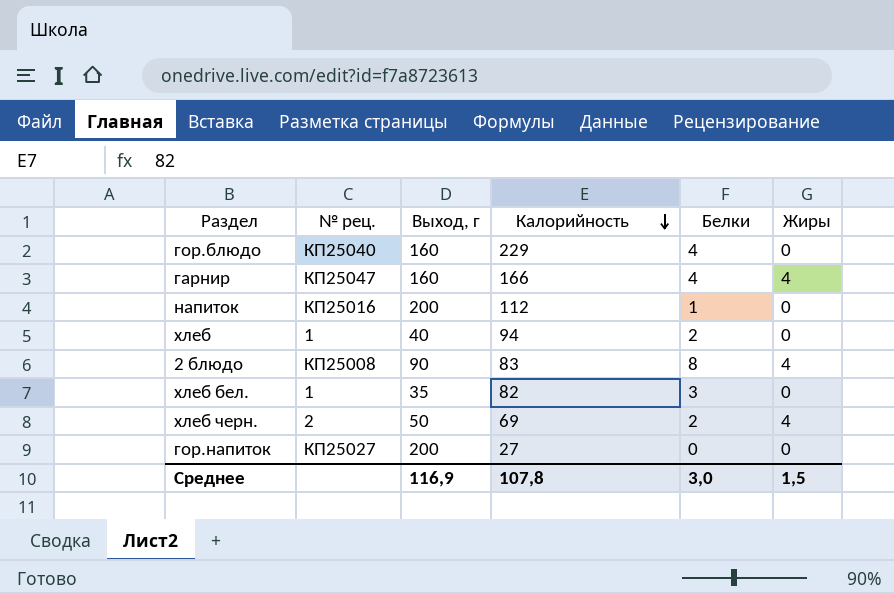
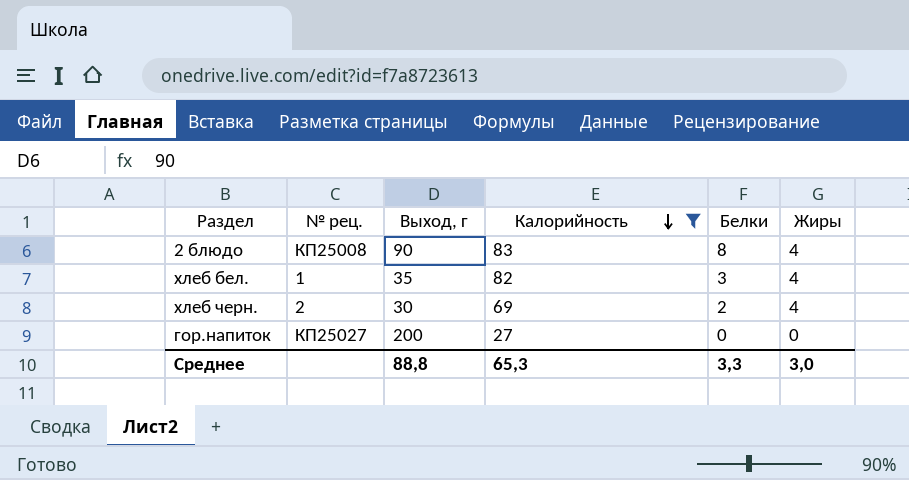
filter: none -> Калорийность <= 83
хлеб бел. | Жиры: 0 -> 4
хлеб черн. | Выход, г: 50 -> 30
Среднее | Выход, г: 116,9 -> 88,8
Среднее | Калорийность: 107,8 -> 65,3
Среднее | Белки: 3,0 -> 3,3
Среднее | Жиры: 1,5 -> 3,0

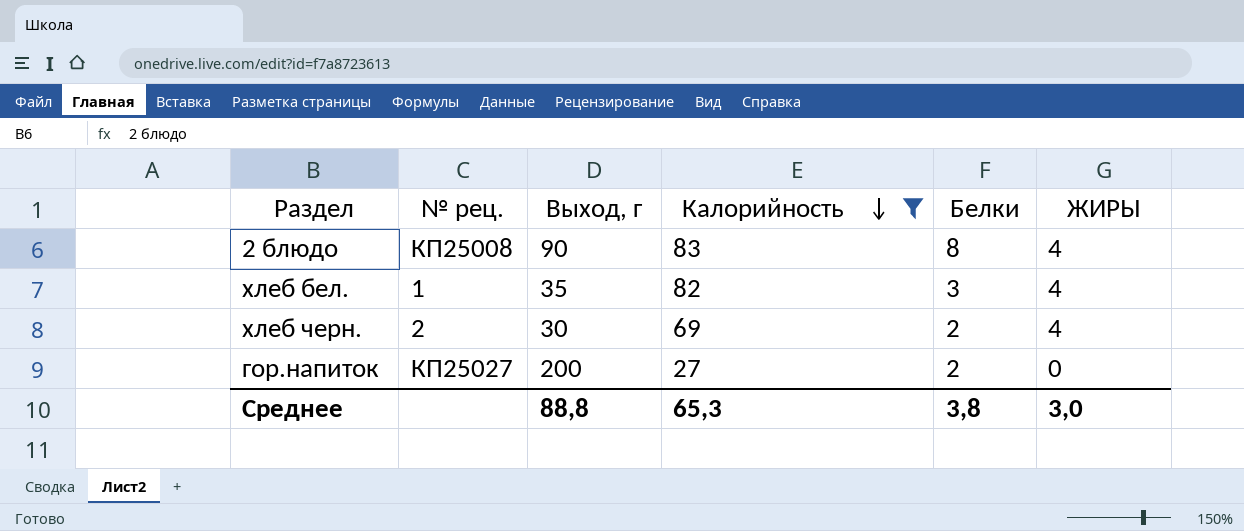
column name: Жиры -> ЖИРЫ
гор.напиток | Белки: 0 -> 2
Среднее | Белки: 3,3 -> 3,8

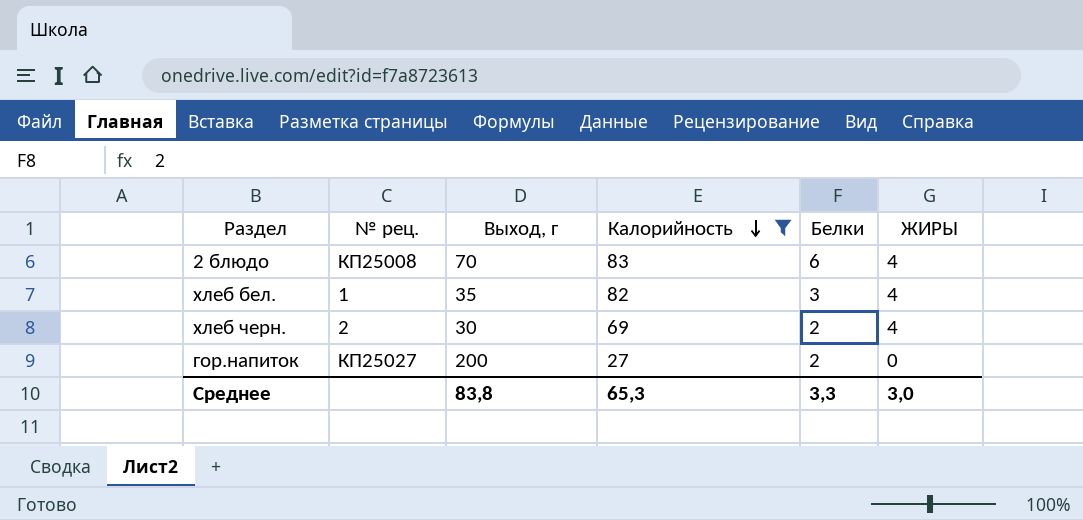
2 блюдо | Выход, г: 90 -> 70
2 блюдо | Белки: 8 -> 6
Среднее | Выход, г: 88,8 -> 83,8
Среднее | Белки: 3,8 -> 3,3

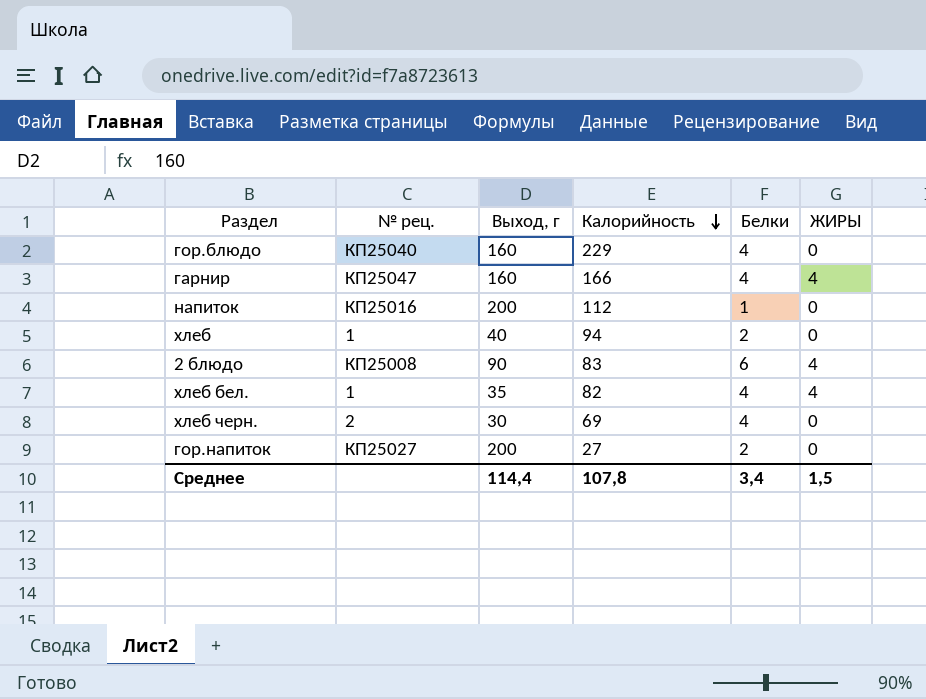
filter: Калорийность <= 83 -> none
2 блюдо | Выход, г: 70 -> 90
хлеб бел. | Белки: 3 -> 4
хлеб черн. | Белки: 2 -> 4
хлеб черн. | ЖИРЫ: 4 -> 0
Среднее | Выход, г: 83,8 -> 114,4
Среднее | Калорийность: 65,3 -> 107,8
Среднее | Белки: 3,3 -> 3,4
Среднее | ЖИРЫ: 3,0 -> 1,5

